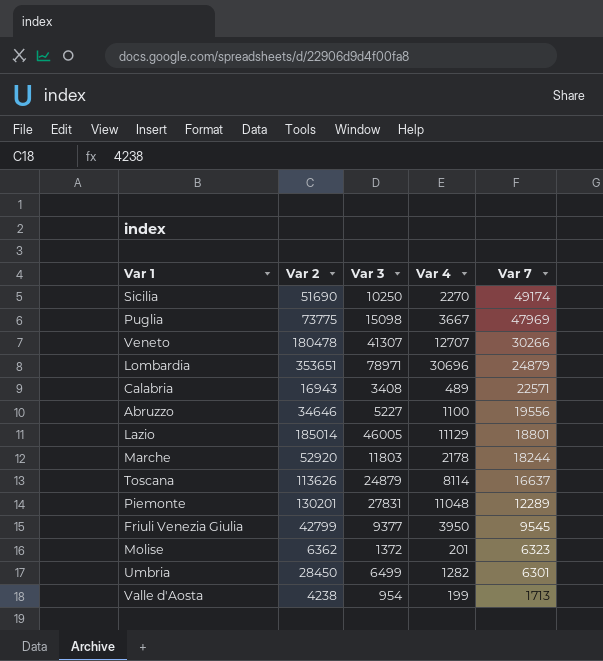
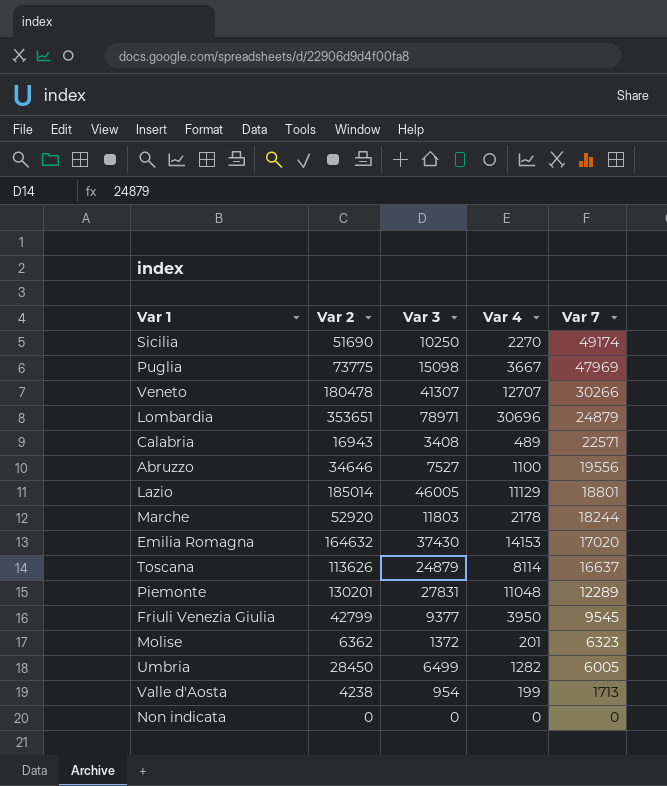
Abruzzo | Var 3: 5227 -> 7527
row Emilia Romagna: none -> 164632 | 37430 | 14153 | 17020
Umbria | Var 7: 6301 -> 6005
row Non indicata: none -> 0 | 0 | 0 | 0

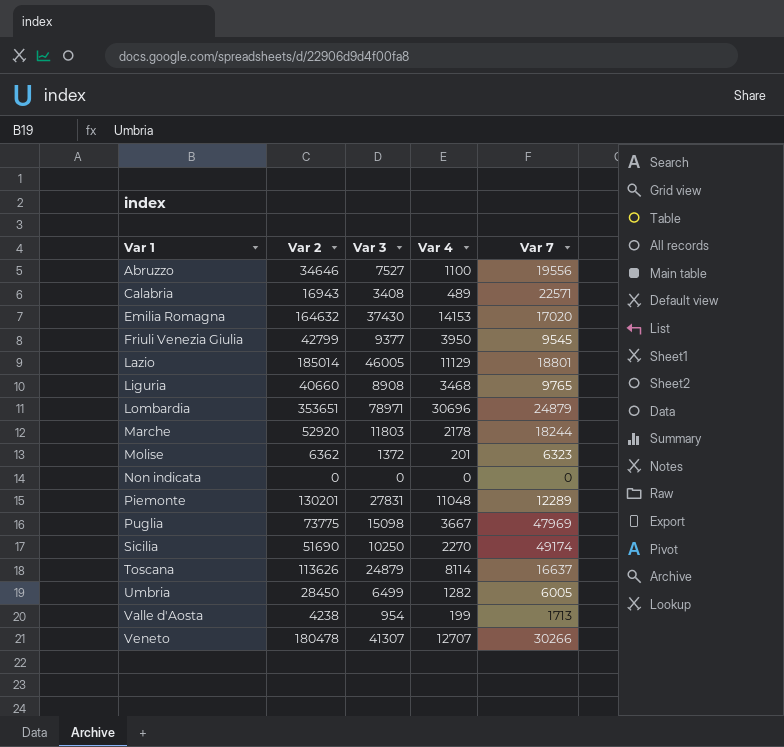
row order: Var 7 descending -> Var 1 ascending
row Liguria: none -> 40660 | 8908 | 3468 | 9765

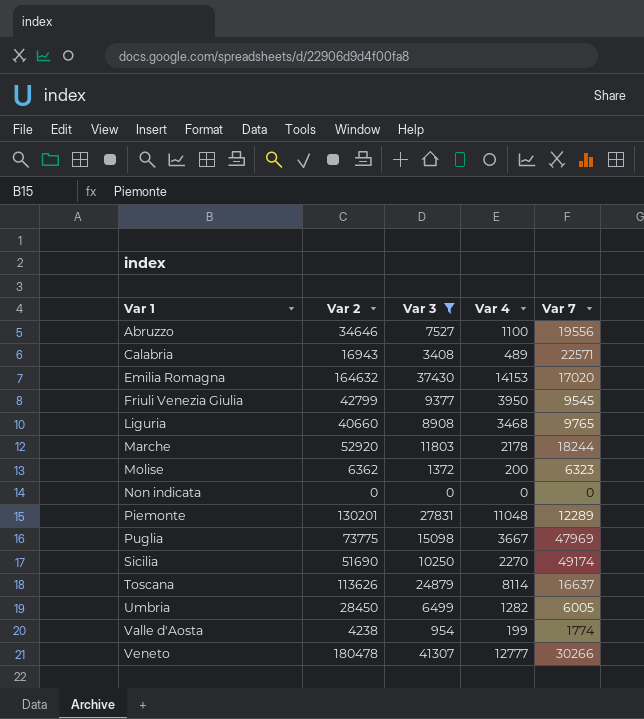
filter: none -> Var 3 <= 41307
Molise | Var 4: 201 -> 200
Valle d'Aosta | Var 7: 1713 -> 1774
Veneto | Var 4: 12707 -> 12777

